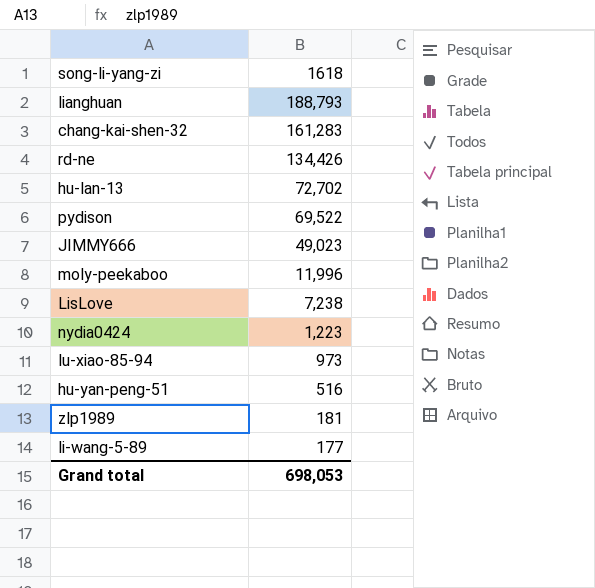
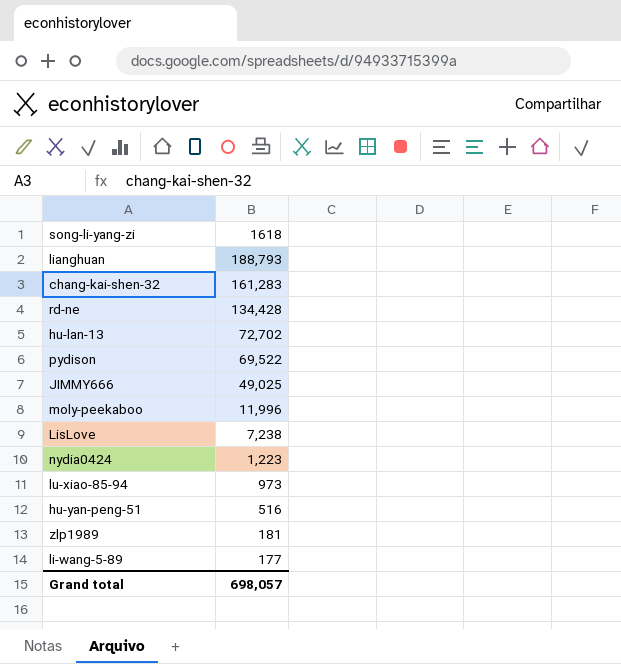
rd-ne | 1618: 134,426 -> 134,428
JIMMY666 | 1618: 49,023 -> 49,025
Grand total | 1618: 698,053 -> 698,057

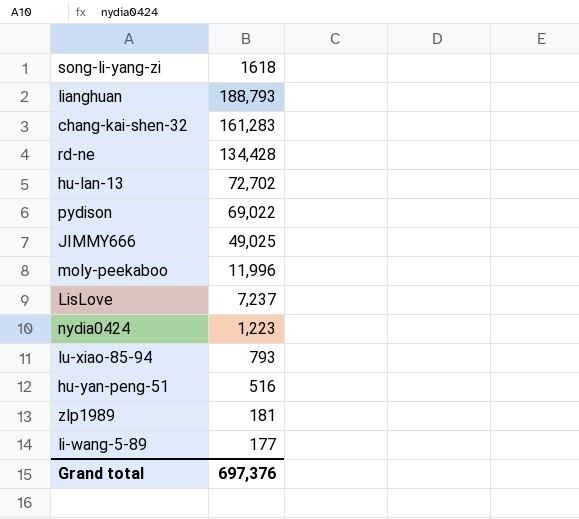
pydison | 1618: 69,522 -> 69,022
LisLove | 1618: 7,238 -> 7,237
lu-xiao-85-94 | 1618: 973 -> 793
Grand total | 1618: 698,057 -> 697,376

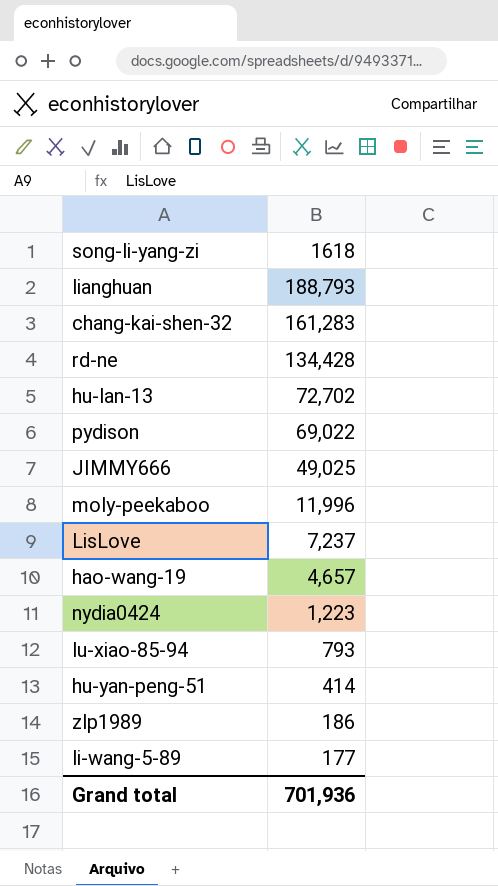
row hao-wang-19: none -> 4,657
hu-yan-peng-51 | 1618: 516 -> 414
zlp1989 | 1618: 181 -> 186
Grand total | 1618: 697,376 -> 701,936

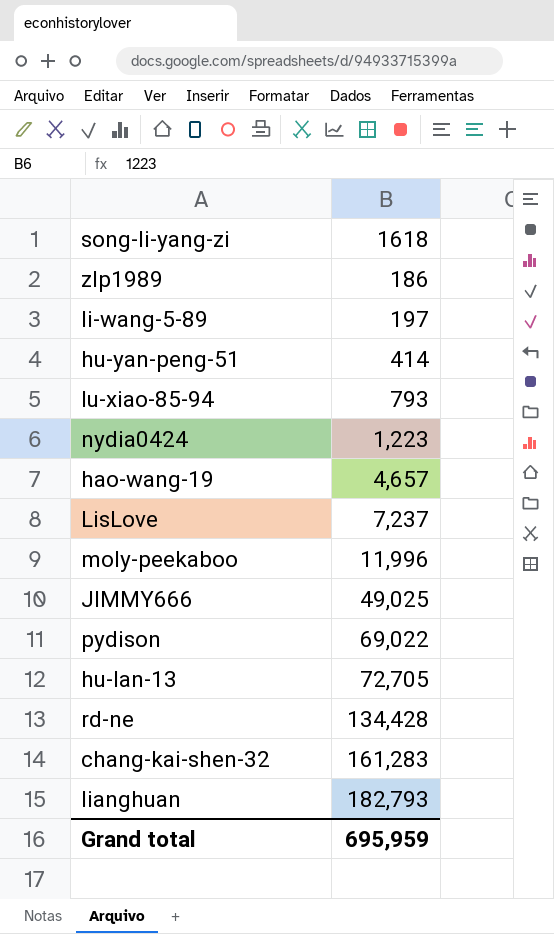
row order: 1618 descending -> 1618 ascending
li-wang-5-89 | 1618: 177 -> 197
hu-lan-13 | 1618: 72,702 -> 72,705
lianghuan | 1618: 188,793 -> 182,793
Grand total | 1618: 701,936 -> 695,959

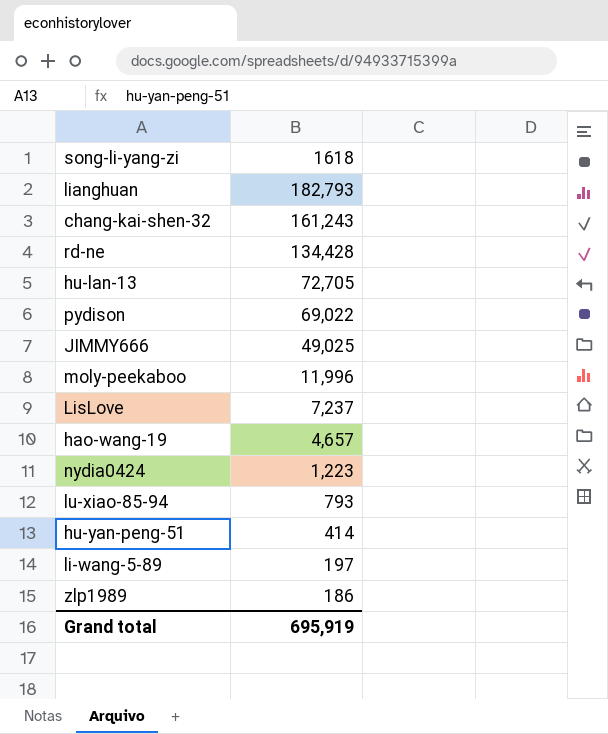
row order: 1618 ascending -> 1618 descending
chang-kai-shen-32 | 1618: 161,283 -> 161,243
Grand total | 1618: 695,959 -> 695,919

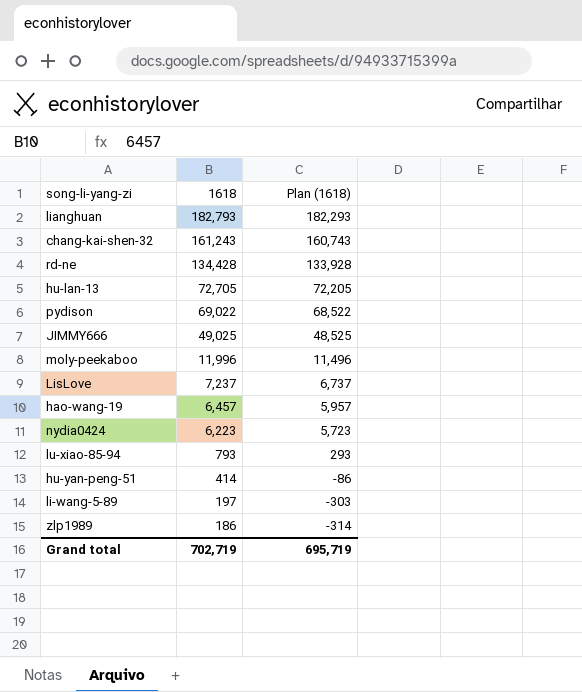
column Plan (1618) | formula: none -> [1618] - 500
hao-wang-19 | 1618: 4,657 -> 6,457
nydia0424 | 1618: 1,223 -> 6,223
Grand total | 1618: 695,919 -> 702,719

